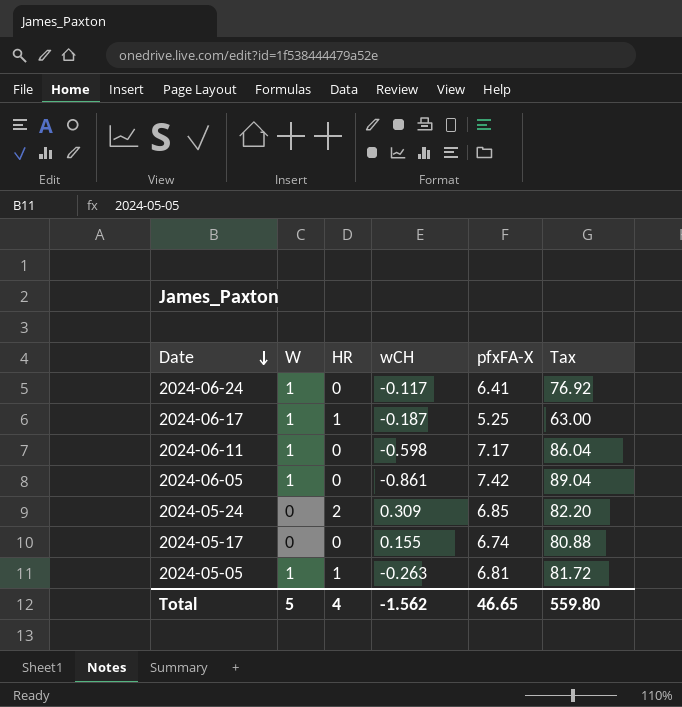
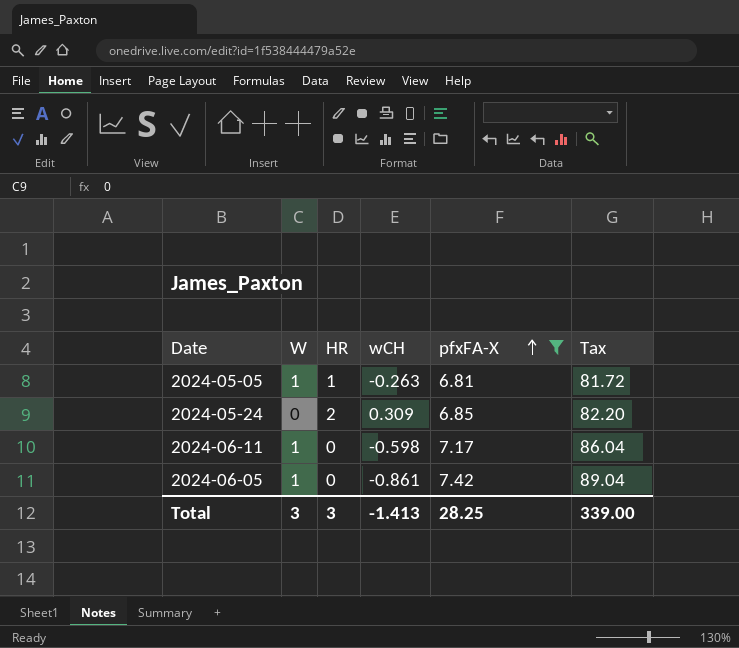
filter: none -> pfxFA-X >= 6.81
row order: Date descending -> pfxFA-X ascending
Total | W: 5 -> 3
Total | HR: 4 -> 3
Total | wCH: -1.562 -> -1.413
Total | pfxFA-X: 46.65 -> 28.25
Total | Tax: 559.80 -> 339.00

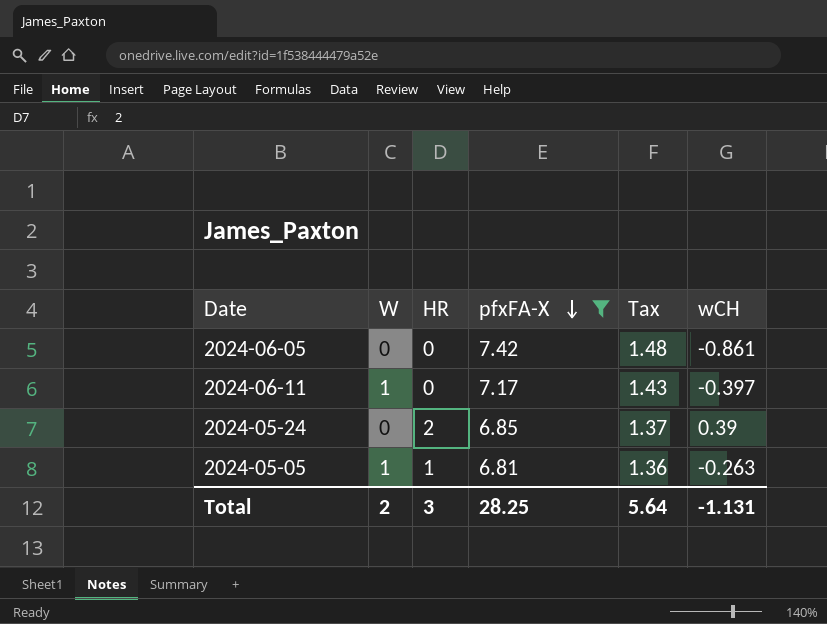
row order: pfxFA-X ascending -> pfxFA-X descending
column Tax | formula: [pfxFA-X] * 12 -> [pfxFA-X] * 0.2
column wCH | position: 4 -> 6
2024-06-05 | W: 1 -> 0
2024-06-11 | wCH: -0.598 -> -0.397
2024-05-24 | wCH: 0.309 -> 0.39
Total | W: 3 -> 2
Total | Tax: 339.00 -> 5.64
Total | wCH: -1.413 -> -1.131

